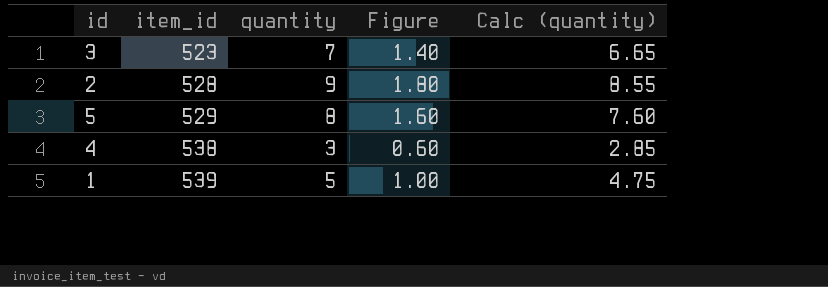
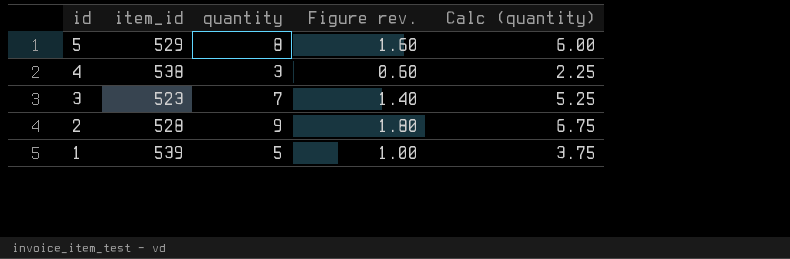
row order: item_id ascending -> id descending
column name: Figure -> Figure rev.
column Calc (quantity) | formula: [quantity] * 0.95 -> [quantity] * 0.75

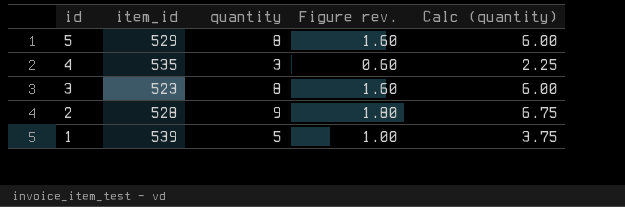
4 | item_id: 538 -> 535
3 | quantity: 7 -> 8
3 | Figure rev.: 1.40 -> 1.60
3 | Calc (quantity): 5.25 -> 6.00

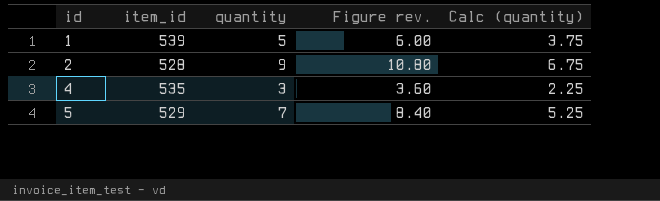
row order: id descending -> id ascending
column Figure rev. | formula: [quantity] * 0.2 -> [quantity] * 1.2
row 3: 523 | 8 | 1.60 | 6.00 -> none
5 | quantity: 8 -> 7
5 | Calc (quantity): 6.00 -> 5.25

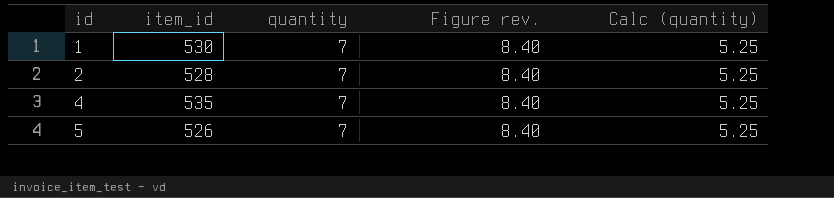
1 | item_id: 539 -> 530
1 | quantity: 5 -> 7
1 | Figure rev.: 6.00 -> 8.40
1 | Calc (quantity): 3.75 -> 5.25
2 | quantity: 9 -> 7
2 | Figure rev.: 10.80 -> 8.40
2 | Calc (quantity): 6.75 -> 5.25
4 | quantity: 3 -> 7
4 | Figure rev.: 3.60 -> 8.40
4 | Calc (quantity): 2.25 -> 5.25
5 | item_id: 529 -> 526

